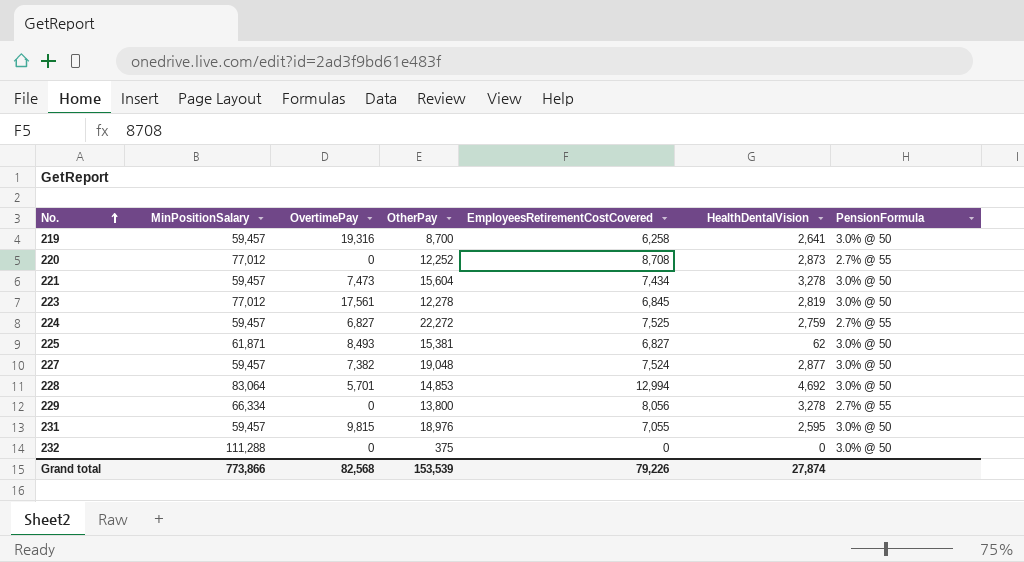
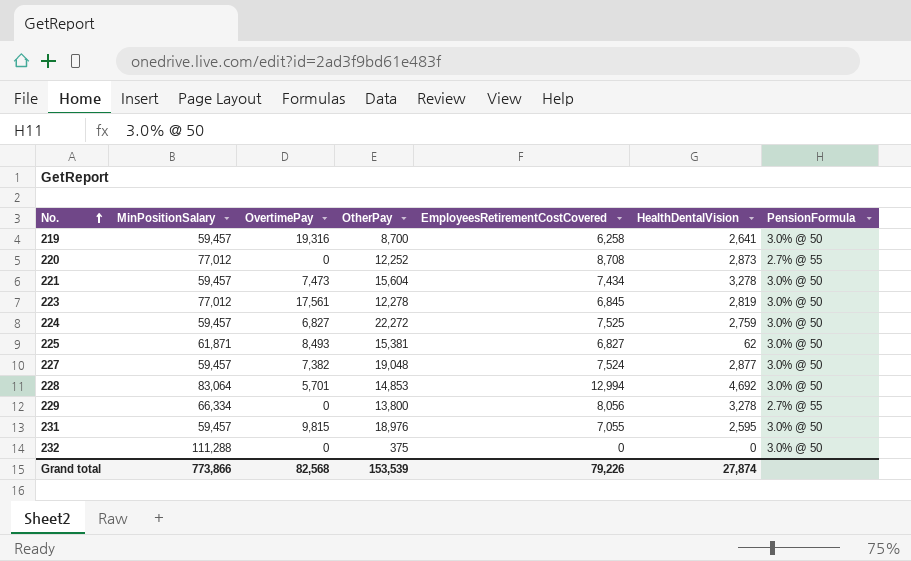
224 | PensionFormula: 2.7% @ 55 -> 3.0% @ 50

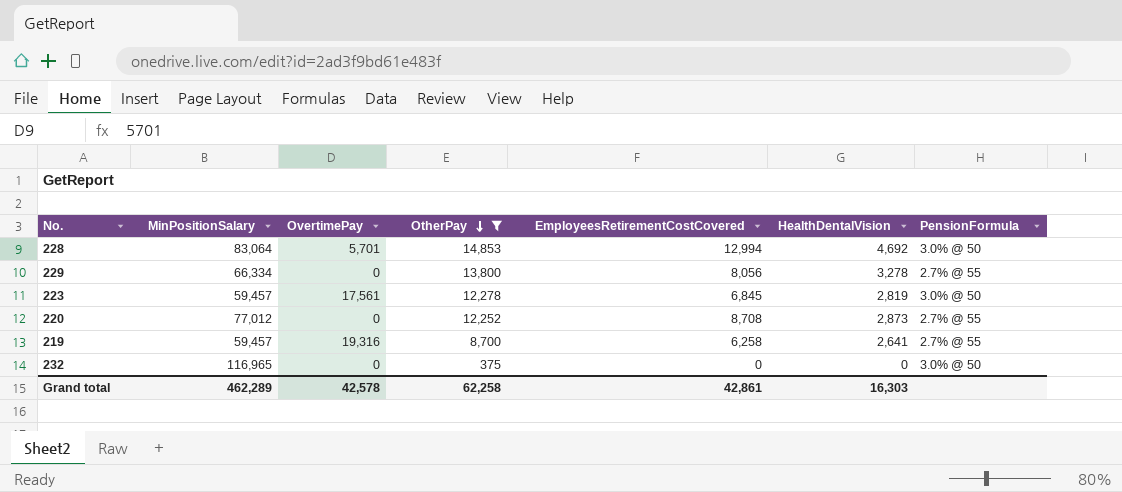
filter: none -> OtherPay <= 14,853
row order: No. ascending -> OtherPay descending
223 | MinPositionSalary: 77,012 -> 59,457
219 | PensionFormula: 3.0% @ 50 -> 2.7% @ 55
232 | MinPositionSalary: 111,288 -> 116,965
Grand total | MinPositionSalary: 773,866 -> 462,289
Grand total | OvertimePay: 82,568 -> 42,578
Grand total | OtherPay: 153,539 -> 62,258
Grand total | EmployeesRetirementCostCovered: 79,226 -> 42,861
Grand total | HealthDentalVision: 27,874 -> 16,303

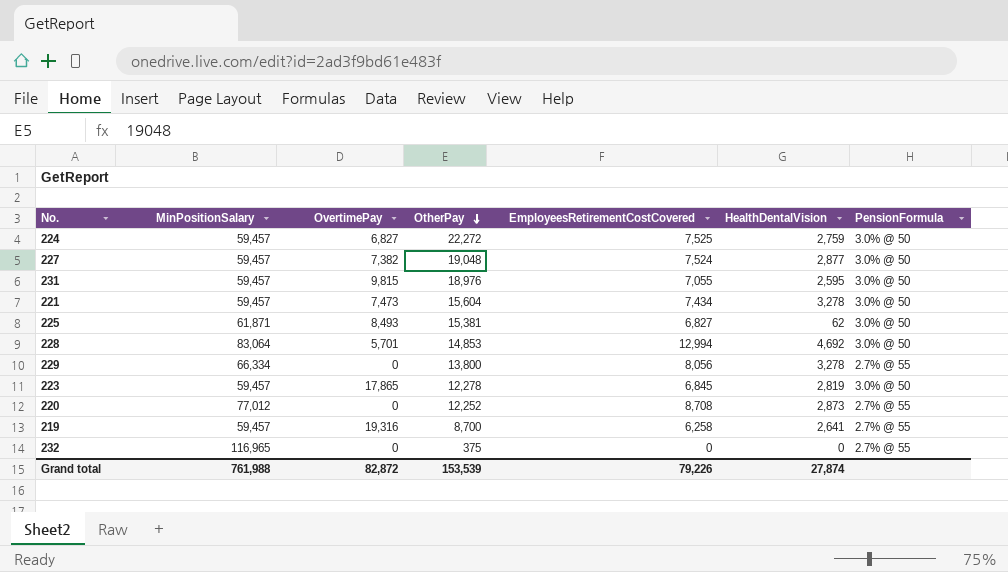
filter: OtherPay <= 14,853 -> none
223 | OvertimePay: 17,561 -> 17,865
232 | PensionFormula: 3.0% @ 50 -> 2.7% @ 55
Grand total | MinPositionSalary: 462,289 -> 761,988
Grand total | OvertimePay: 42,578 -> 82,872
Grand total | OtherPay: 62,258 -> 153,539
Grand total | EmployeesRetirementCostCovered: 42,861 -> 79,226
Grand total | HealthDentalVision: 16,303 -> 27,874

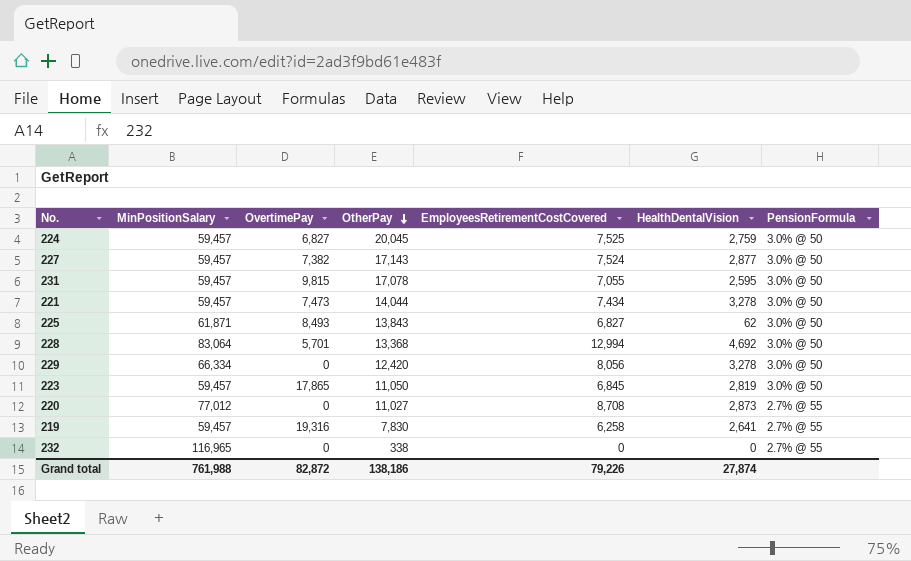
224 | OtherPay: 22,272 -> 20,045
227 | OtherPay: 19,048 -> 17,143
231 | OtherPay: 18,976 -> 17,078
221 | OtherPay: 15,604 -> 14,044
225 | OtherPay: 15,381 -> 13,843
228 | OtherPay: 14,853 -> 13,368
229 | OtherPay: 13,800 -> 12,420
229 | PensionFormula: 2.7% @ 55 -> 3.0% @ 50
223 | OtherPay: 12,278 -> 11,050
220 | OtherPay: 12,252 -> 11,027
219 | OtherPay: 8,700 -> 7,830
232 | OtherPay: 375 -> 338
Grand total | OtherPay: 153,539 -> 138,186

